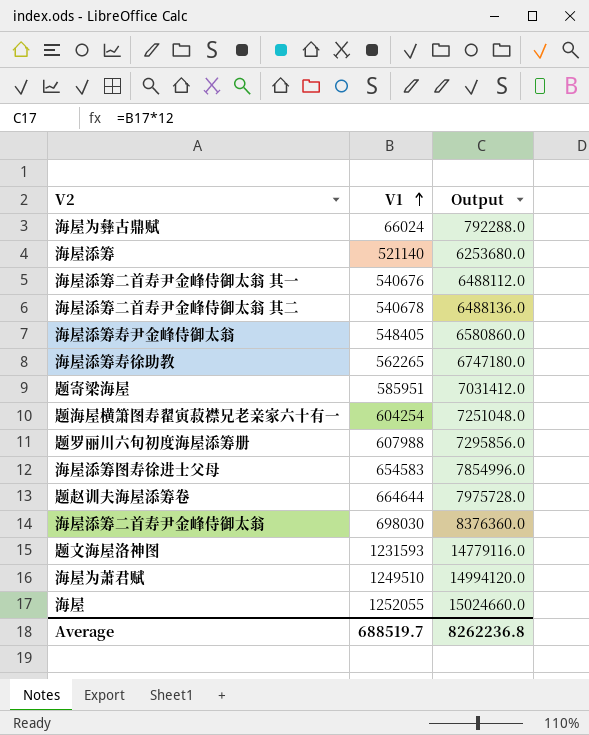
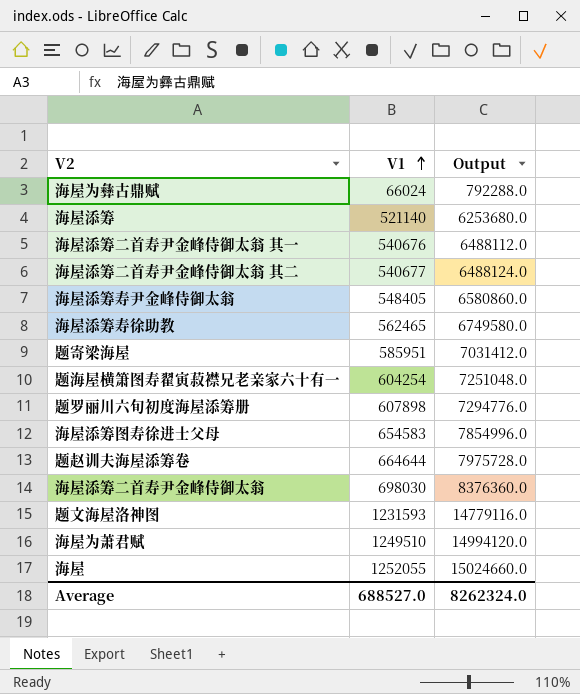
海屋添筹二首寿尹金峰侍御太翁 其二 | V1: 540678 -> 540677
海屋添筹二首寿尹金峰侍御太翁 其二 | Output: 6488136.0 -> 6488124.0
海屋添筹寿徐助教 | V1: 562265 -> 562465
海屋添筹寿徐助教 | Output: 6747180.0 -> 6749580.0
题罗丽川六旬初度海屋添筹册 | V1: 607988 -> 607898
题罗丽川六旬初度海屋添筹册 | Output: 7295856.0 -> 7294776.0
Average | V1: 688519.7 -> 688527.0
Average | Output: 8262236.8 -> 8262324.0

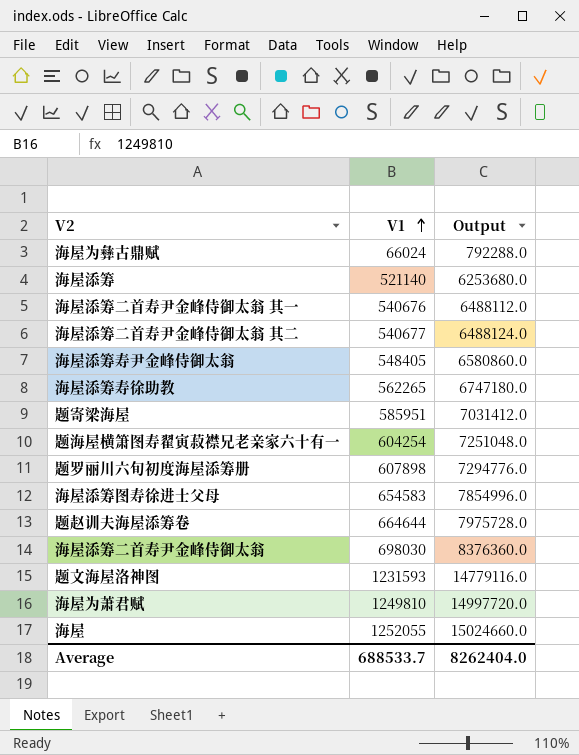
海屋添筹寿徐助教 | V1: 562465 -> 562265
海屋添筹寿徐助教 | Output: 6749580.0 -> 6747180.0
海屋为萧君赋 | V1: 1249510 -> 1249810
海屋为萧君赋 | Output: 14994120.0 -> 14997720.0
Average | V1: 688527.0 -> 688533.7
Average | Output: 8262324.0 -> 8262404.0

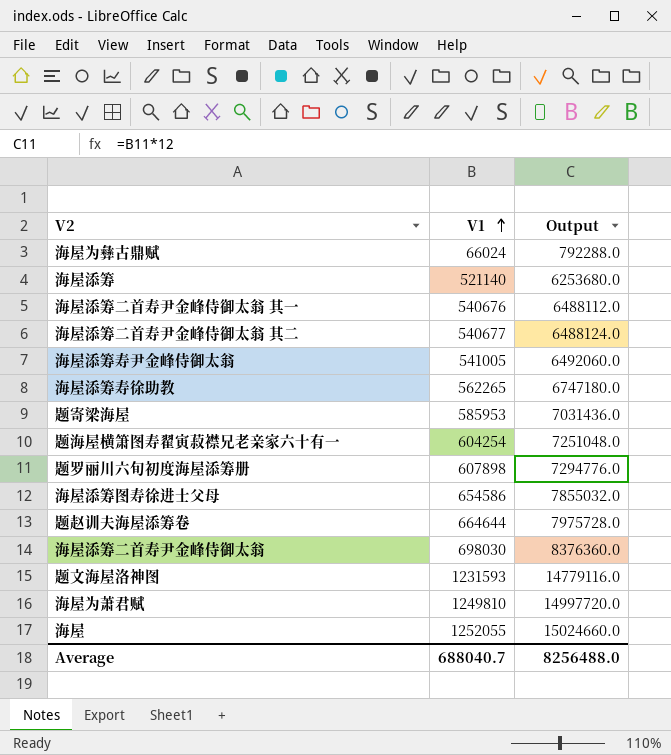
海屋添筹寿尹金峰侍御太翁 | V1: 548405 -> 541005
海屋添筹寿尹金峰侍御太翁 | Output: 6580860.0 -> 6492060.0
题寄梁海屋 | V1: 585951 -> 585953
题寄梁海屋 | Output: 7031412.0 -> 7031436.0
海屋添筹图寿徐进士父母 | V1: 654583 -> 654586
海屋添筹图寿徐进士父母 | Output: 7854996.0 -> 7855032.0
Average | V1: 688533.7 -> 688040.7
Average | Output: 8262404.0 -> 8256488.0

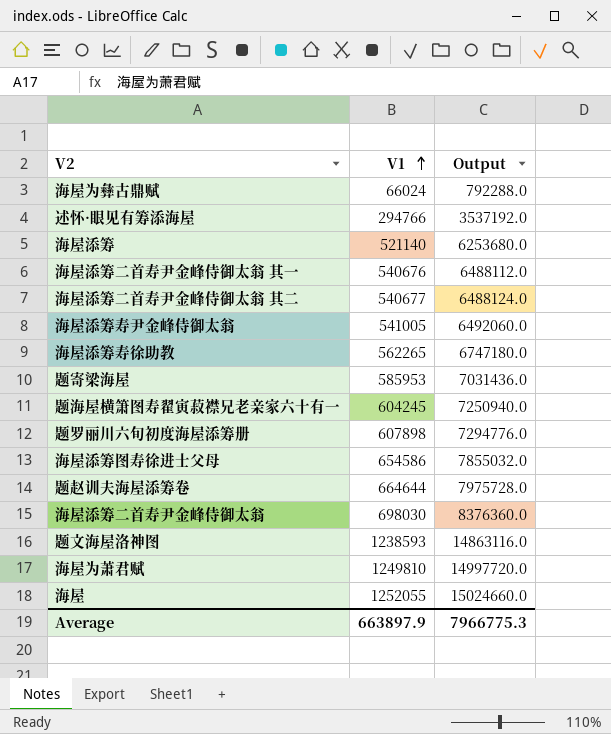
row 述怀·眼见有筹添海屋: none -> 294766 | 3537192.0
题海屋横箫图寿翟寅菽襟兄老亲家六十有一 | V1: 604254 -> 604245
题海屋横箫图寿翟寅菽襟兄老亲家六十有一 | Output: 7251048.0 -> 7250940.0
题文海屋洛神图 | V1: 1231593 -> 1238593
题文海屋洛神图 | Output: 14779116.0 -> 14863116.0
Average | V1: 688040.7 -> 663897.9
Average | Output: 8256488.0 -> 7966775.3

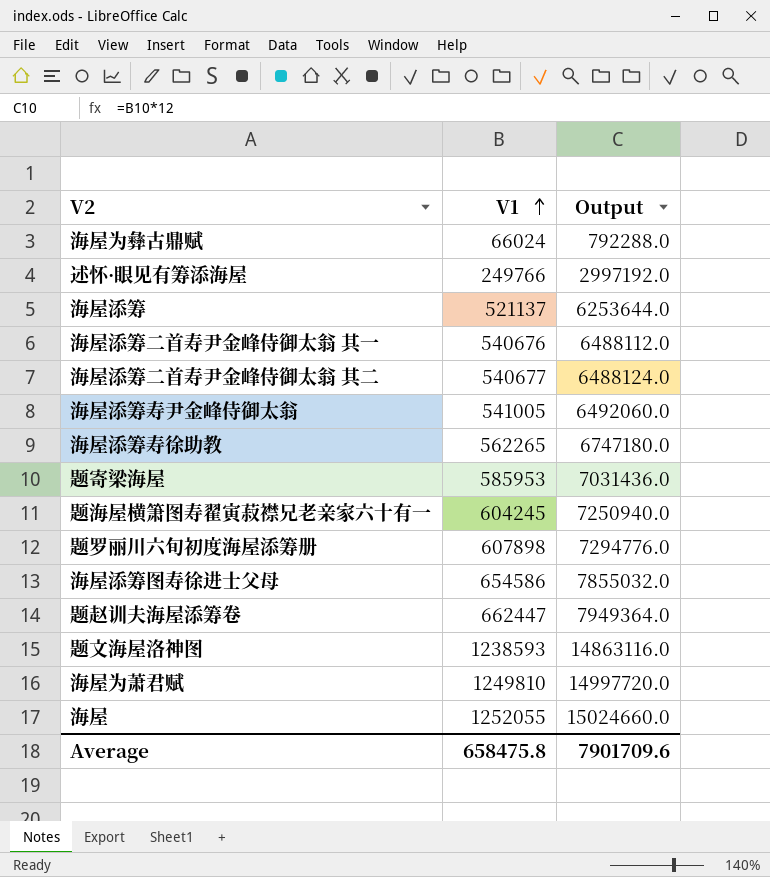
row 海屋添筹二首寿尹金峰侍御太翁: 698030 | 8376360.0 -> none
述怀·眼见有筹添海屋 | V1: 294766 -> 249766
述怀·眼见有筹添海屋 | Output: 3537192.0 -> 2997192.0
海屋添筹 | V1: 521140 -> 521137
海屋添筹 | Output: 6253680.0 -> 6253644.0
题赵训夫海屋添筹卷 | V1: 664644 -> 662447
题赵训夫海屋添筹卷 | Output: 7975728.0 -> 7949364.0
Average | V1: 663897.9 -> 658475.8
Average | Output: 7966775.3 -> 7901709.6

